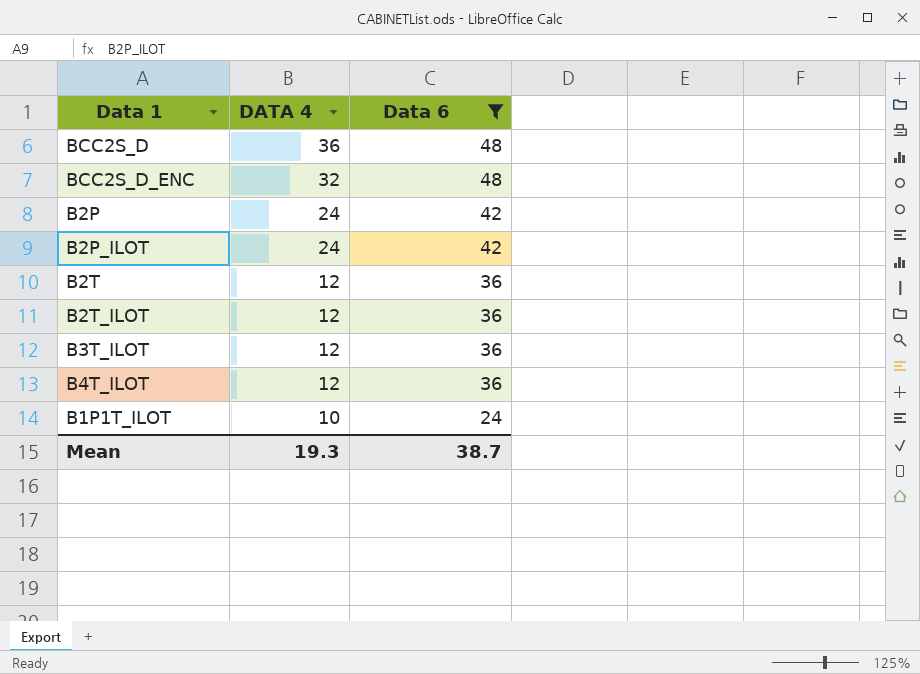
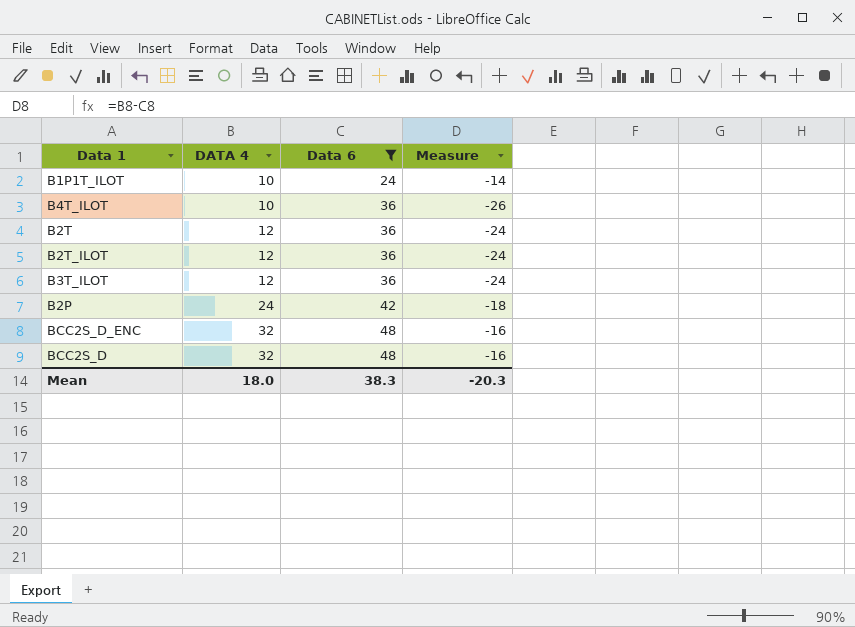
row order: DATA 4 descending -> DATA 4 ascending
column Measure | formula: none -> [DATA 4] - [Data 6]
row B2P_ILOT: 24 | 42 -> none
B4T_ILOT | DATA 4: 12 -> 10
BCC2S_D | DATA 4: 36 -> 32
Mean | DATA 4: 19.3 -> 18.0
Mean | Data 6: 38.7 -> 38.3

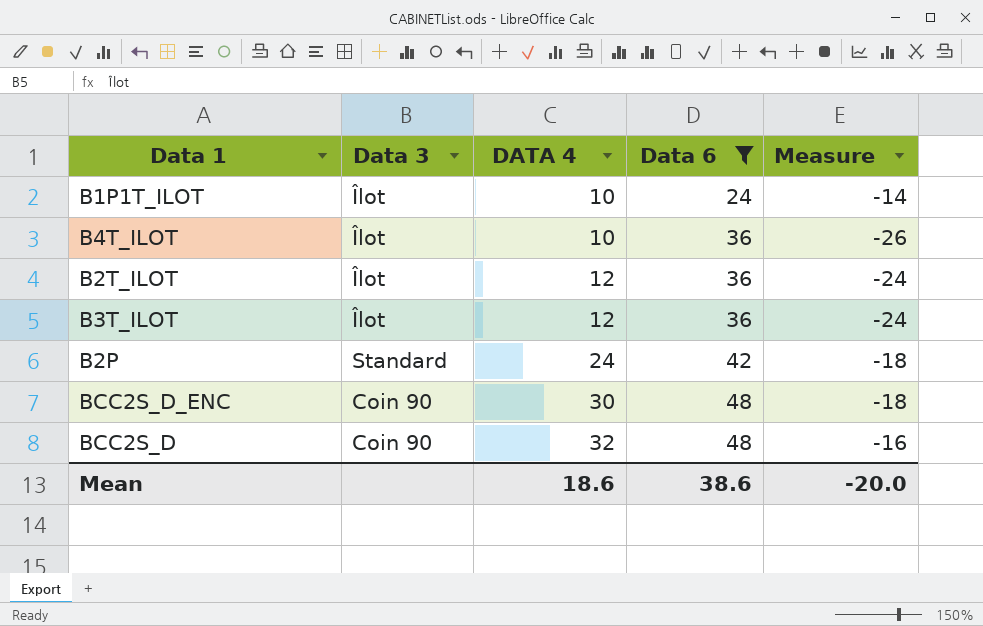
column Data 3 | position: none -> 2
row B2T: 12 | 36 | -24 -> none
BCC2S_D_ENC | DATA 4: 32 -> 30
BCC2S_D_ENC | Measure: -16 -> -18
Mean | DATA 4: 18.0 -> 18.6
Mean | Data 6: 38.3 -> 38.6
Mean | Measure: -20.3 -> -20.0

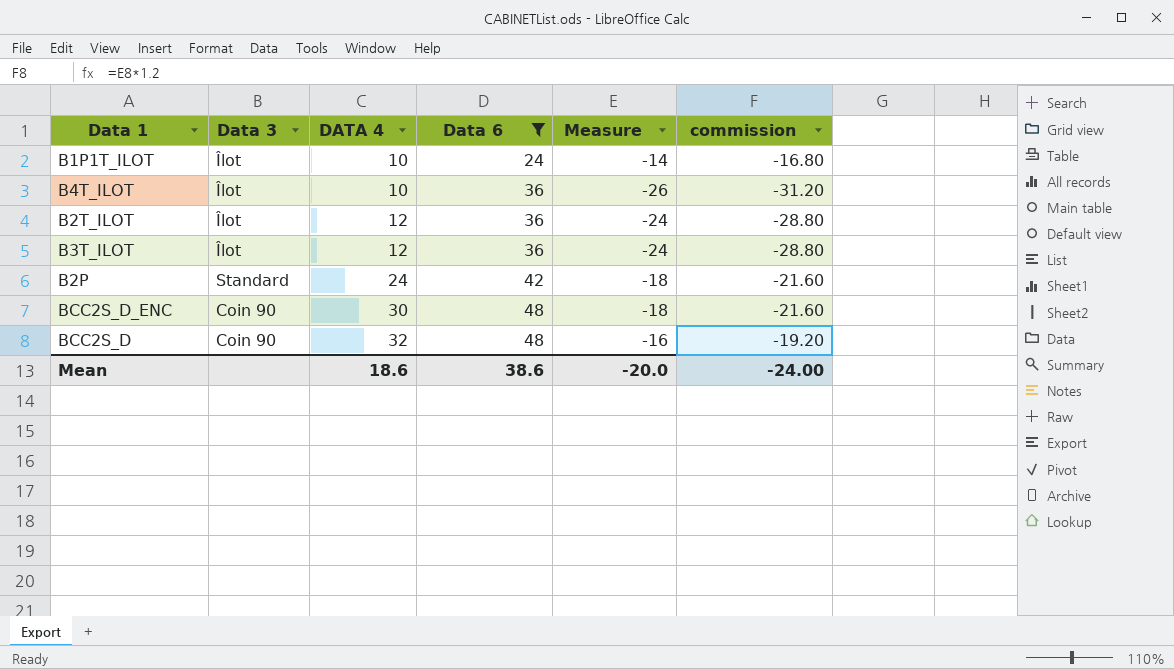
column commission | formula: none -> [Measure] * 1.2

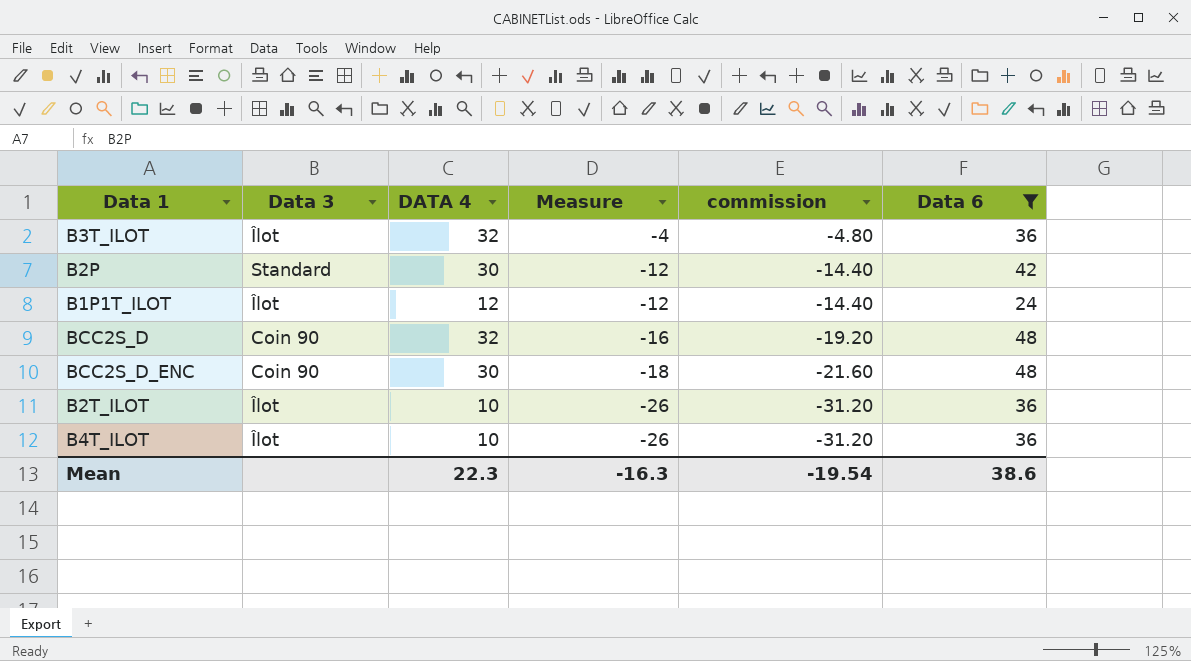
row order: DATA 4 ascending -> Measure descending
column Data 6 | position: 4 -> 6
B3T_ILOT | DATA 4: 12 -> 32
B3T_ILOT | Measure: -24 -> -4
B3T_ILOT | commission: -28.80 -> -4.80
B2P | DATA 4: 24 -> 30
B2P | Measure: -18 -> -12
B2P | commission: -21.60 -> -14.40
B1P1T_ILOT | DATA 4: 10 -> 12
B1P1T_ILOT | Measure: -14 -> -12
B1P1T_ILOT | commission: -16.80 -> -14.40
B2T_ILOT | DATA 4: 12 -> 10
B2T_ILOT | Measure: -24 -> -26
B2T_ILOT | commission: -28.80 -> -31.20
Mean | DATA 4: 18.6 -> 22.3
Mean | Measure: -20.0 -> -16.3
Mean | commission: -24.00 -> -19.54

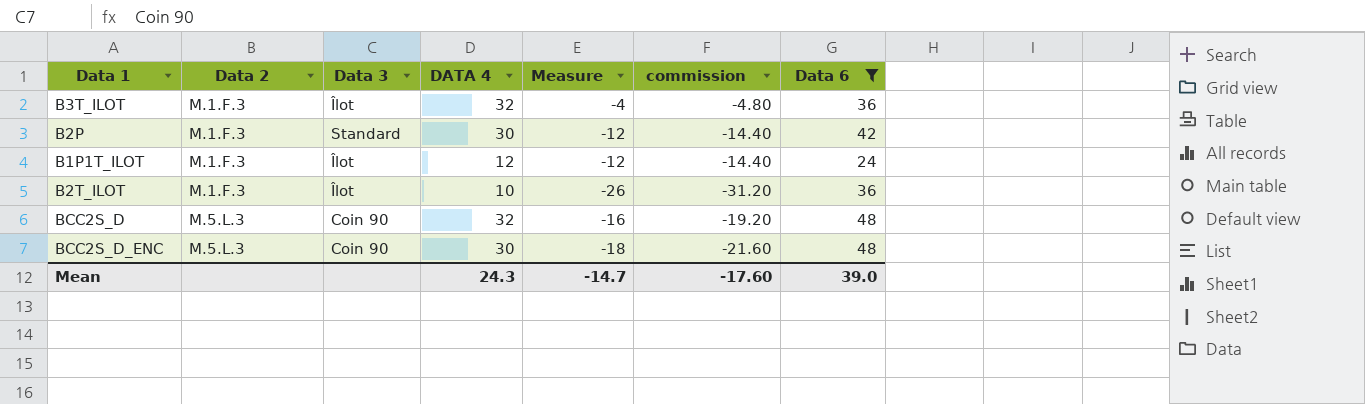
row order: Measure descending -> Data 2 ascending
column Data 2 | position: none -> 2
row B4T_ILOT: Îlot | 10 | -26 | -31.20 | 36 -> none
Mean | DATA 4: 22.3 -> 24.3
Mean | Measure: -16.3 -> -14.7
Mean | commission: -19.54 -> -17.60
Mean | Data 6: 38.6 -> 39.0

